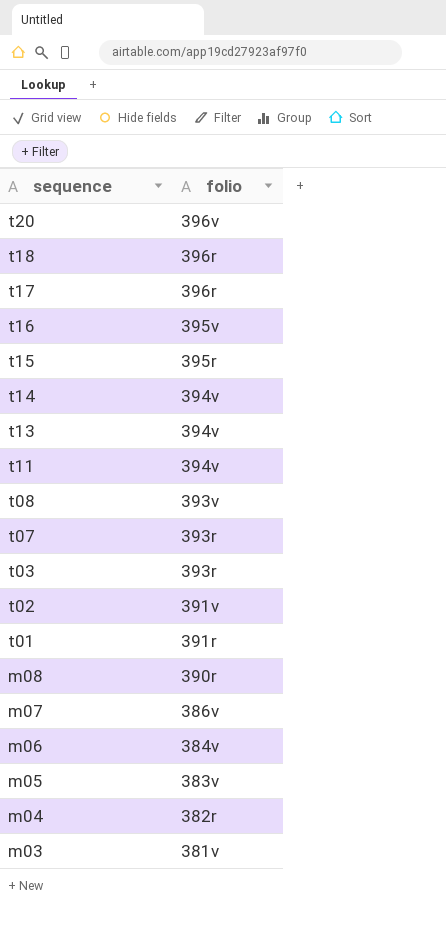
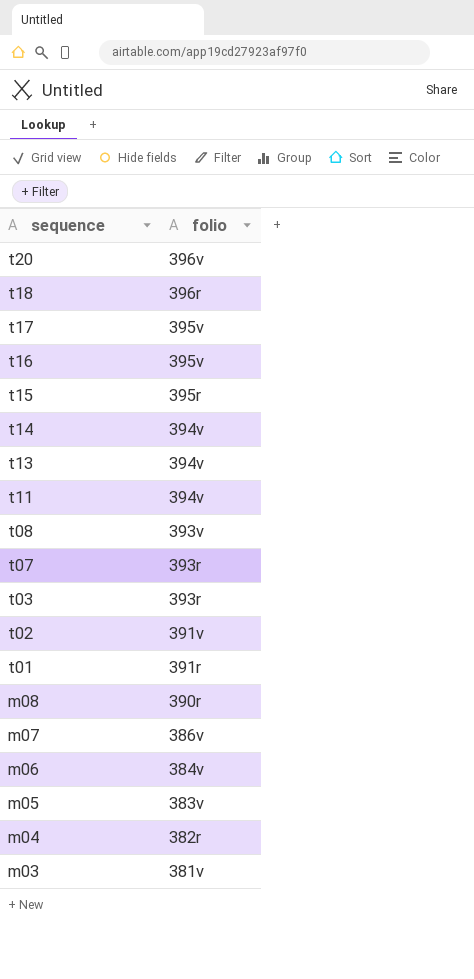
t17 | folio: 396r -> 395v

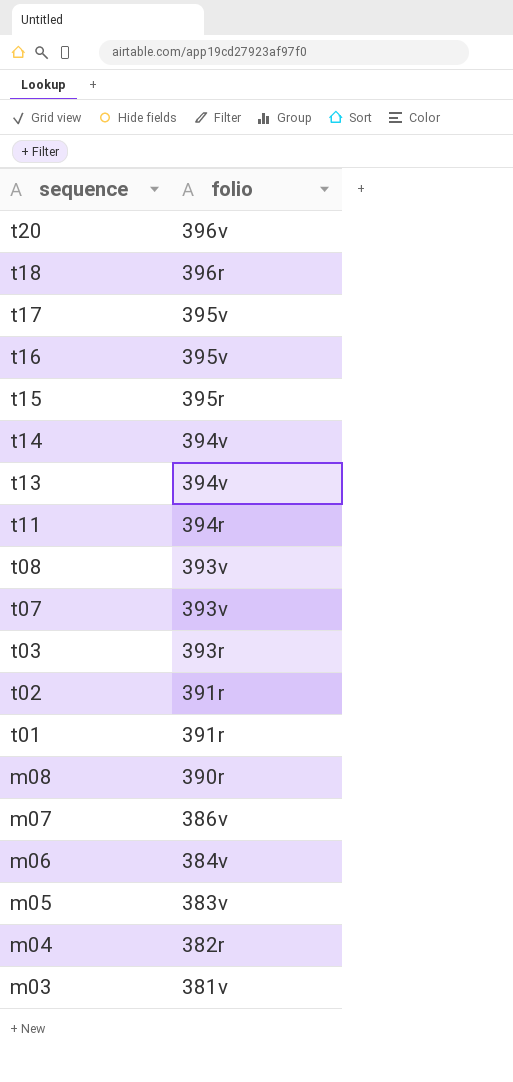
t11 | folio: 394v -> 394r
t07 | folio: 393r -> 393v
t02 | folio: 391v -> 391r

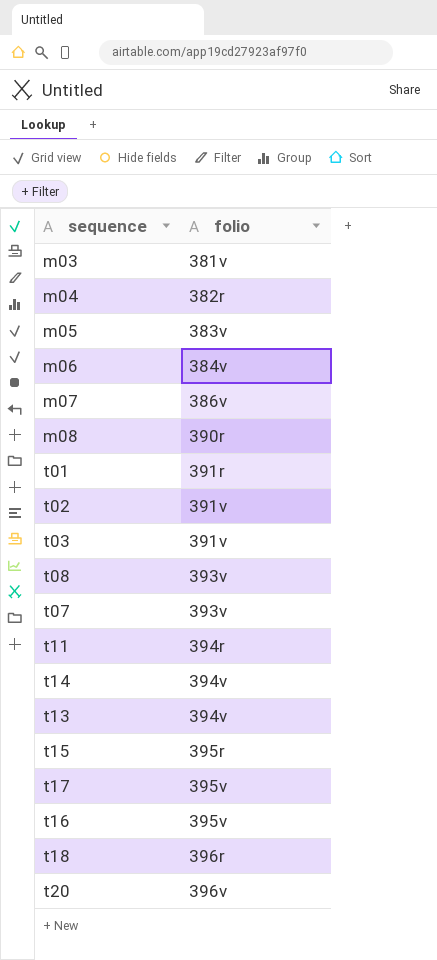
row order: sequence descending -> folio ascending
t02 | folio: 391r -> 391v
t03 | folio: 393r -> 391v

